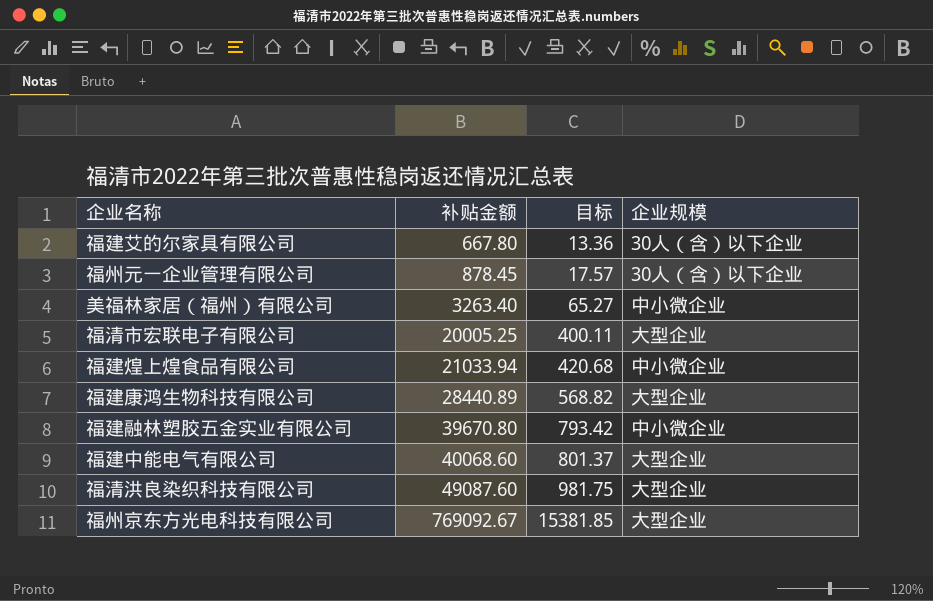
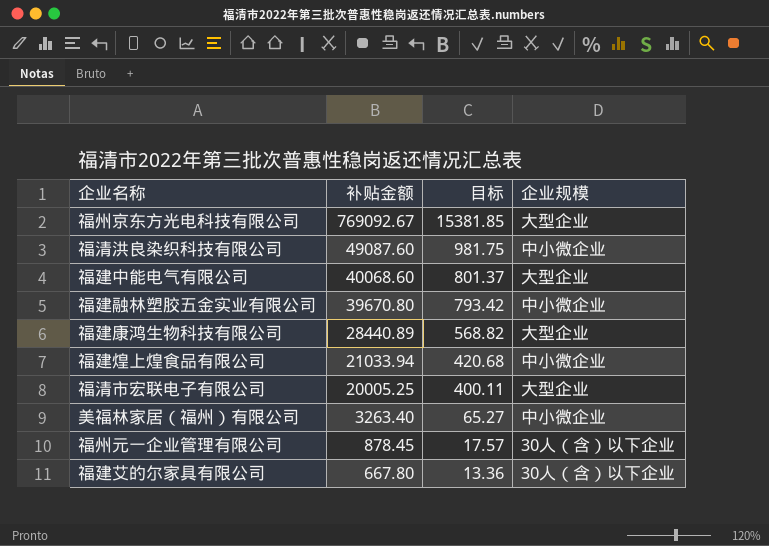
row order: 补贴金额 ascending -> 补贴金额 descending
福清洪良染织科技有限公司 | 企业规模: 大型企业 -> 中小微企业

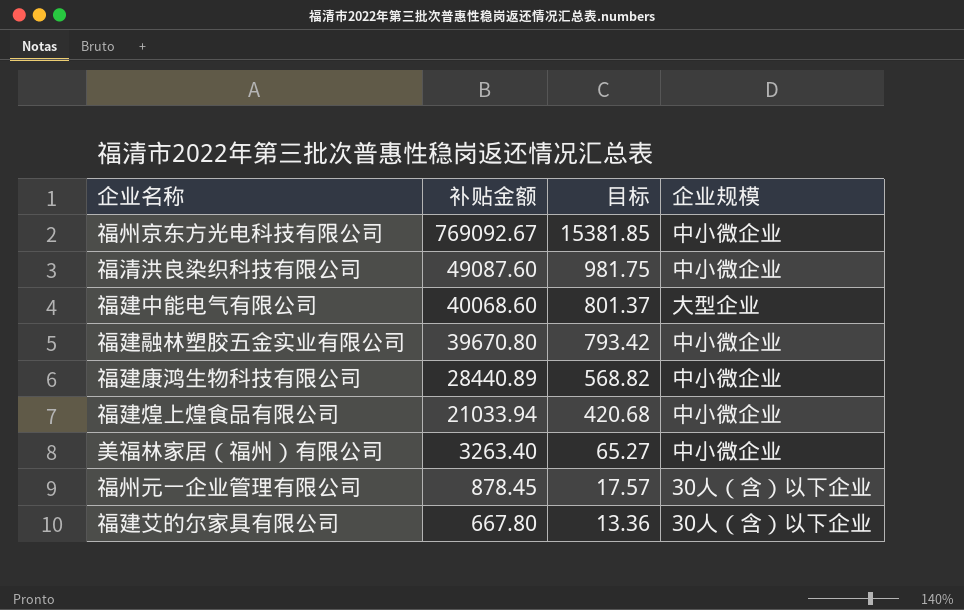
row 福清市宏联电子有限公司: 20005.25 | 400.11 | 大型企业 -> none
福州京东方光电科技有限公司 | 企业规模: 大型企业 -> 中小微企业
福建康鸿生物科技有限公司 | 企业规模: 大型企业 -> 中小微企业

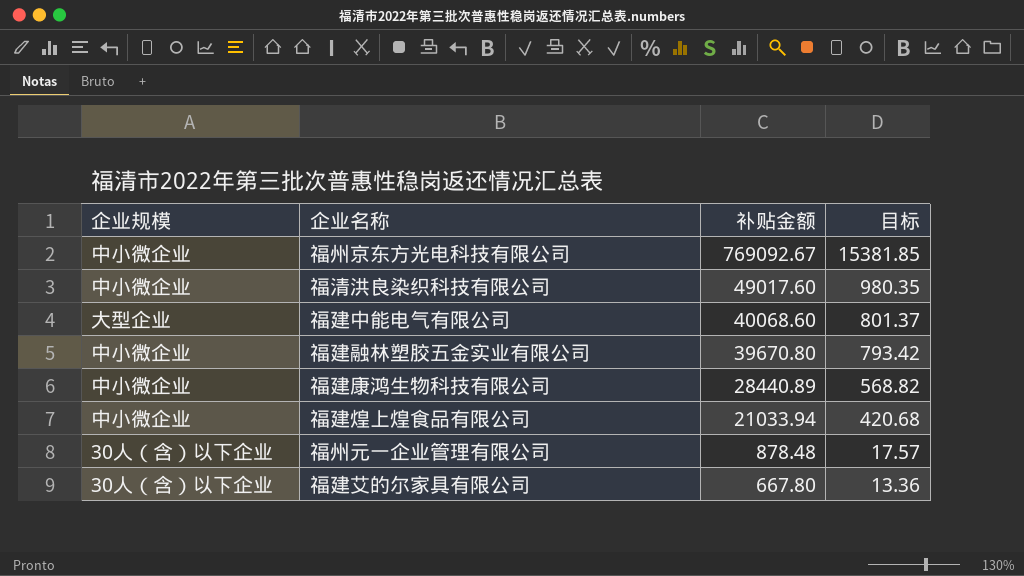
column 企业规模 | position: 4 -> 1
row 美福林家居（福州）有限公司: 3263.40 | 65.27 | 中小微企业 -> none
福清洪良染织科技有限公司 | 补贴金额: 49087.60 -> 49017.60
福清洪良染织科技有限公司 | 目标: 981.75 -> 980.35
福州元一企业管理有限公司 | 补贴金额: 878.45 -> 878.48

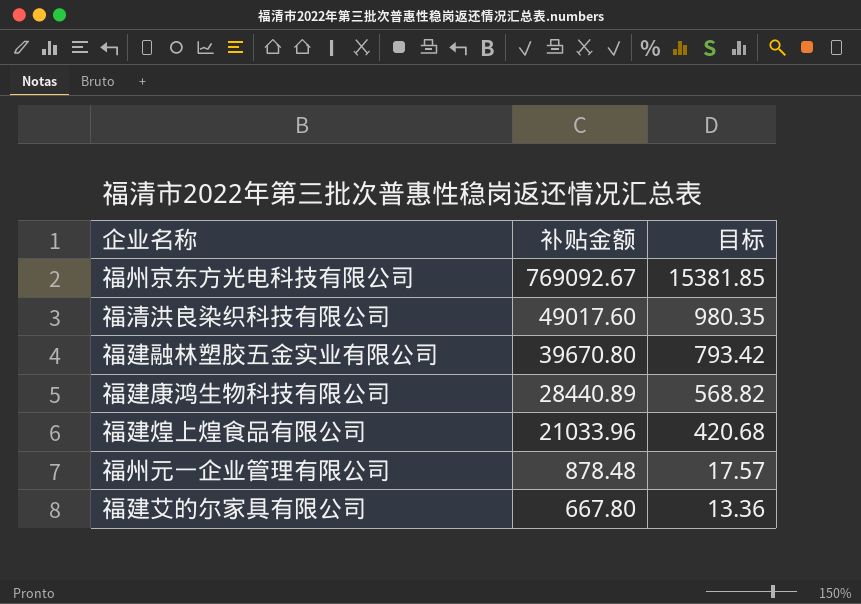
column 企业规模 | position: 1 -> none
row 福建中能电气有限公司: 大型企业 | 40068.60 | 801.37 -> none
福建煌上煌食品有限公司 | 补贴金额: 21033.94 -> 21033.96

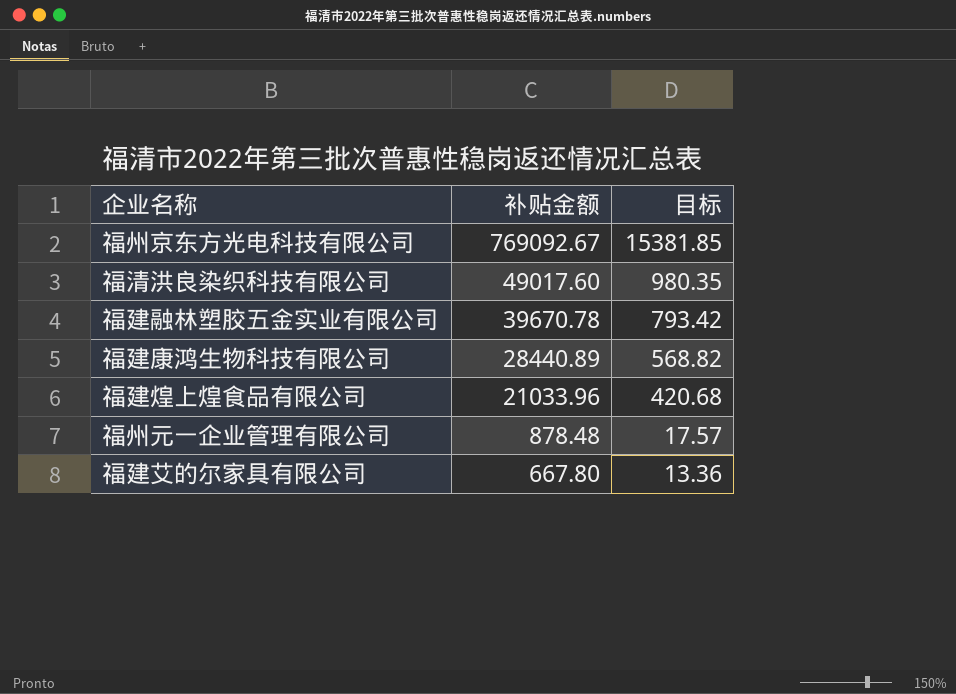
福建融林塑胶五金实业有限公司 | 补贴金额: 39670.80 -> 39670.78

